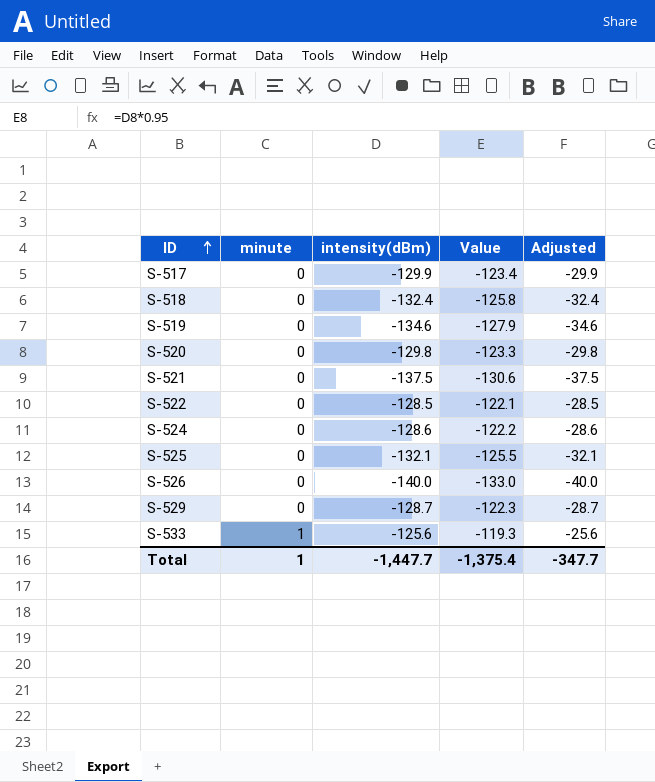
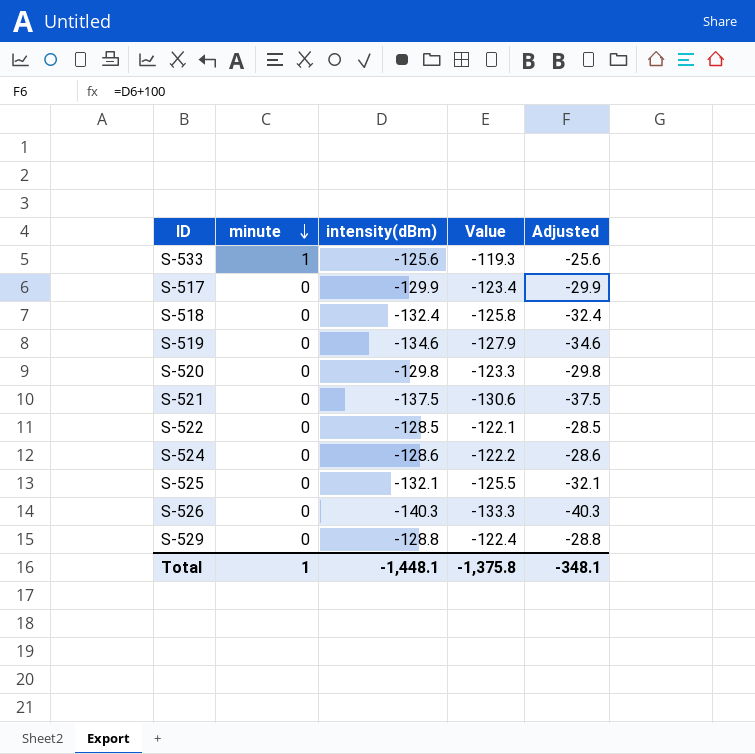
row order: ID ascending -> minute descending
S-526 | intensity(dBm): -140.0 -> -140.3
S-526 | Value: -133.0 -> -133.3
S-526 | Adjusted: -40.0 -> -40.3
S-529 | intensity(dBm): -128.7 -> -128.8
S-529 | Value: -122.3 -> -122.4
S-529 | Adjusted: -28.7 -> -28.8
Total | intensity(dBm): -1,447.7 -> -1,448.1
Total | Value: -1,375.4 -> -1,375.8
Total | Adjusted: -347.7 -> -348.1

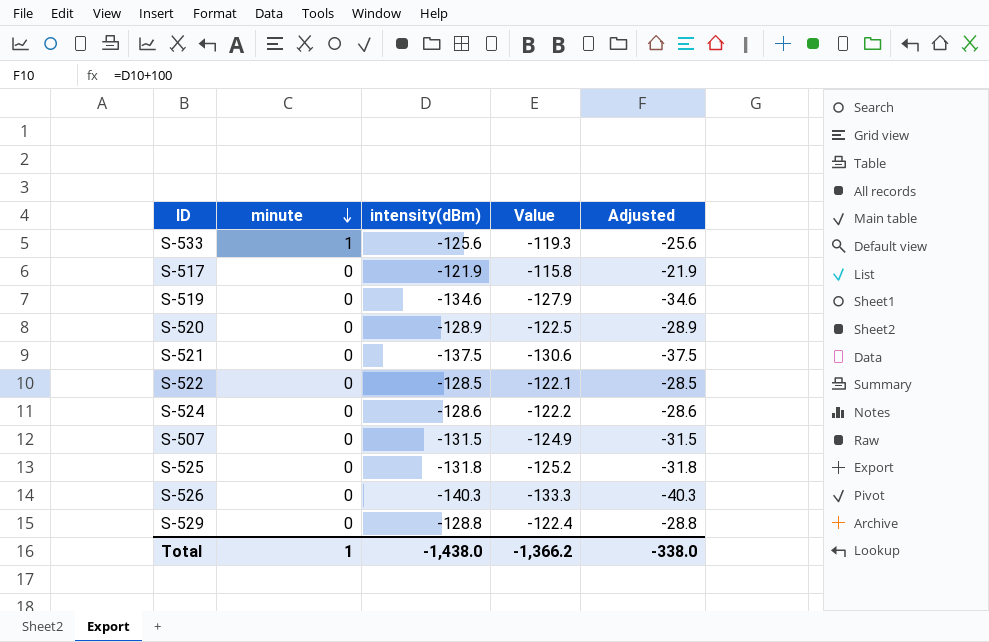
row S-518: 0 | -132.4 | -125.8 | -32.4 -> none
S-517 | intensity(dBm): -129.9 -> -121.9
S-517 | Value: -123.4 -> -115.8
S-517 | Adjusted: -29.9 -> -21.9
S-520 | intensity(dBm): -129.8 -> -128.9
S-520 | Value: -123.3 -> -122.5
S-520 | Adjusted: -29.8 -> -28.9
row S-507: none -> 0 | -131.5 | -124.9 | -31.5
S-525 | intensity(dBm): -132.1 -> -131.8
S-525 | Value: -125.5 -> -125.2
S-525 | Adjusted: -32.1 -> -31.8
Total | intensity(dBm): -1,448.1 -> -1,438.0
Total | Value: -1,375.8 -> -1,366.2
Total | Adjusted: -348.1 -> -338.0

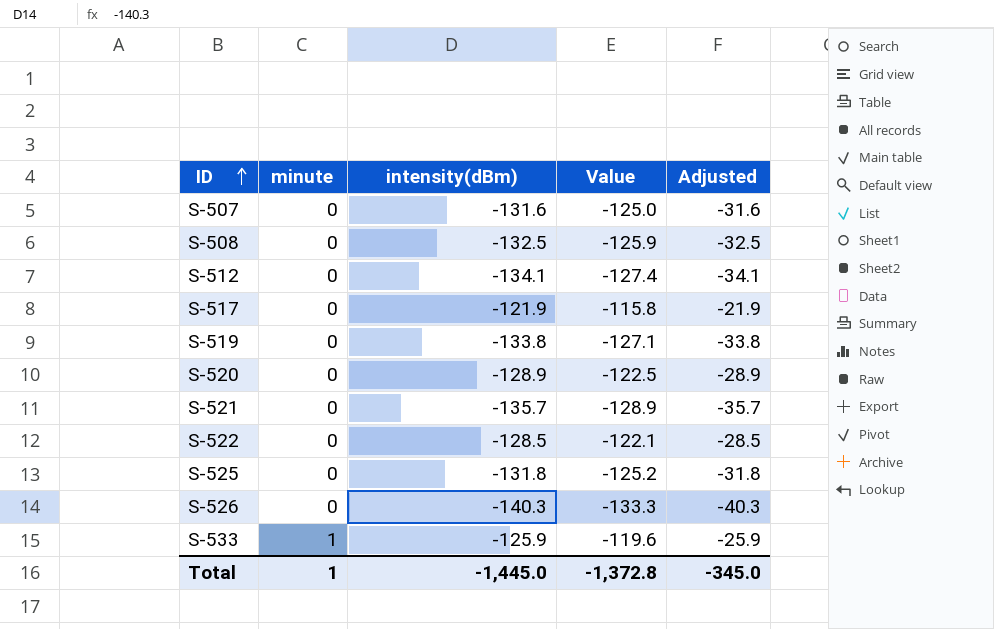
row order: minute descending -> ID ascending
row S-524: 0 | -128.6 | -122.2 | -28.6 -> none
row S-529: 0 | -128.8 | -122.4 | -28.8 -> none
S-507 | intensity(dBm): -131.5 -> -131.6
S-507 | Value: -124.9 -> -125.0
S-507 | Adjusted: -31.5 -> -31.6
row S-508: none -> 0 | -132.5 | -125.9 | -32.5
row S-512: none -> 0 | -134.1 | -127.4 | -34.1
S-519 | intensity(dBm): -134.6 -> -133.8
S-519 | Value: -127.9 -> -127.1
S-519 | Adjusted: -34.6 -> -33.8
S-521 | intensity(dBm): -137.5 -> -135.7
S-521 | Value: -130.6 -> -128.9
S-521 | Adjusted: -37.5 -> -35.7
S-533 | intensity(dBm): -125.6 -> -125.9
S-533 | Value: -119.3 -> -119.6
S-533 | Adjusted: -25.6 -> -25.9
Total | intensity(dBm): -1,438.0 -> -1,445.0
Total | Value: -1,366.2 -> -1,372.8
Total | Adjusted: -338.0 -> -345.0

